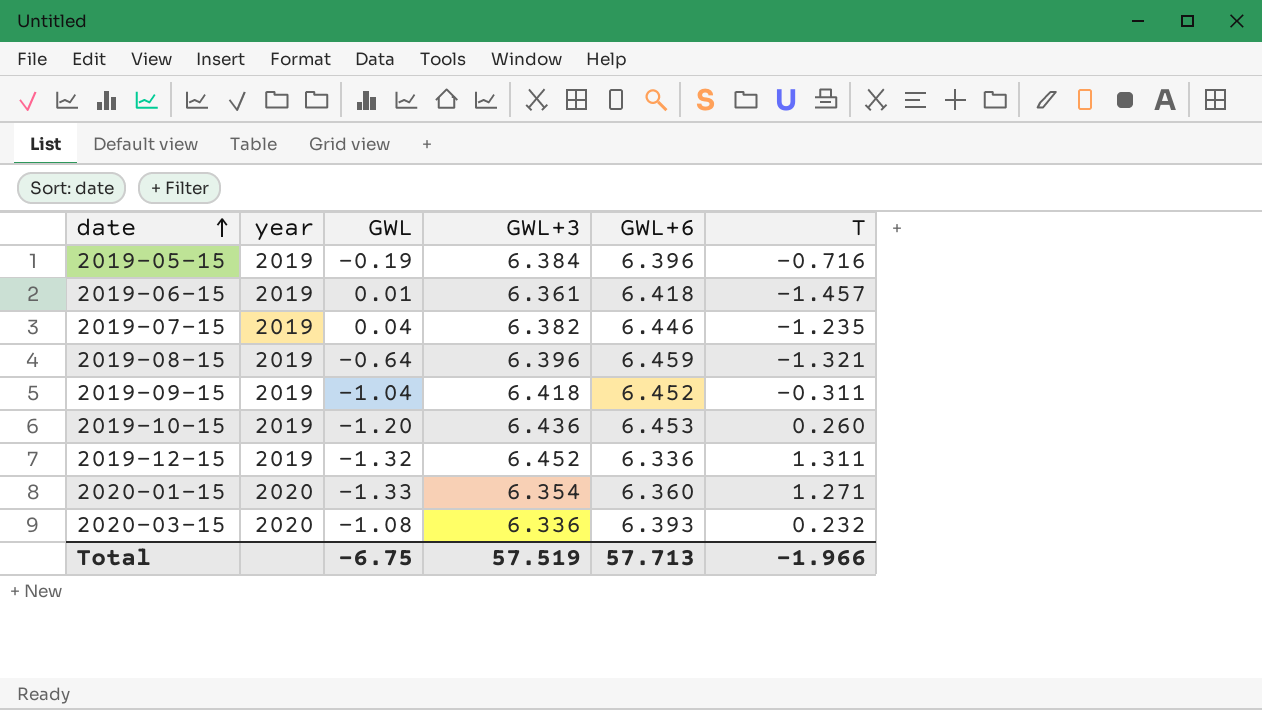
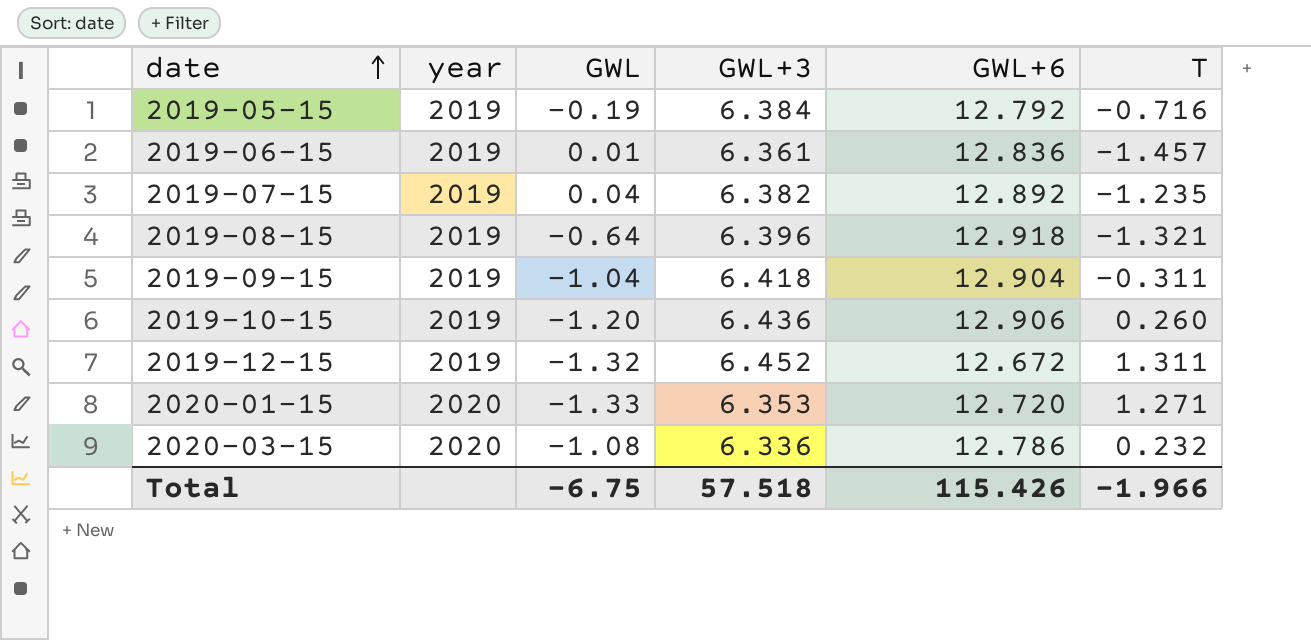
2019-05-15 | GWL+6: 6.396 -> 12.792
2019-06-15 | GWL+6: 6.418 -> 12.836
2019-07-15 | GWL+6: 6.446 -> 12.892
2019-08-15 | GWL+6: 6.459 -> 12.918
2019-09-15 | GWL+6: 6.452 -> 12.904
2019-10-15 | GWL+6: 6.453 -> 12.906
2019-12-15 | GWL+6: 6.336 -> 12.672
2020-01-15 | GWL+3: 6.354 -> 6.353
2020-01-15 | GWL+6: 6.360 -> 12.720
2020-03-15 | GWL+6: 6.393 -> 12.786
Total | GWL+3: 57.519 -> 57.518
Total | GWL+6: 57.713 -> 115.426

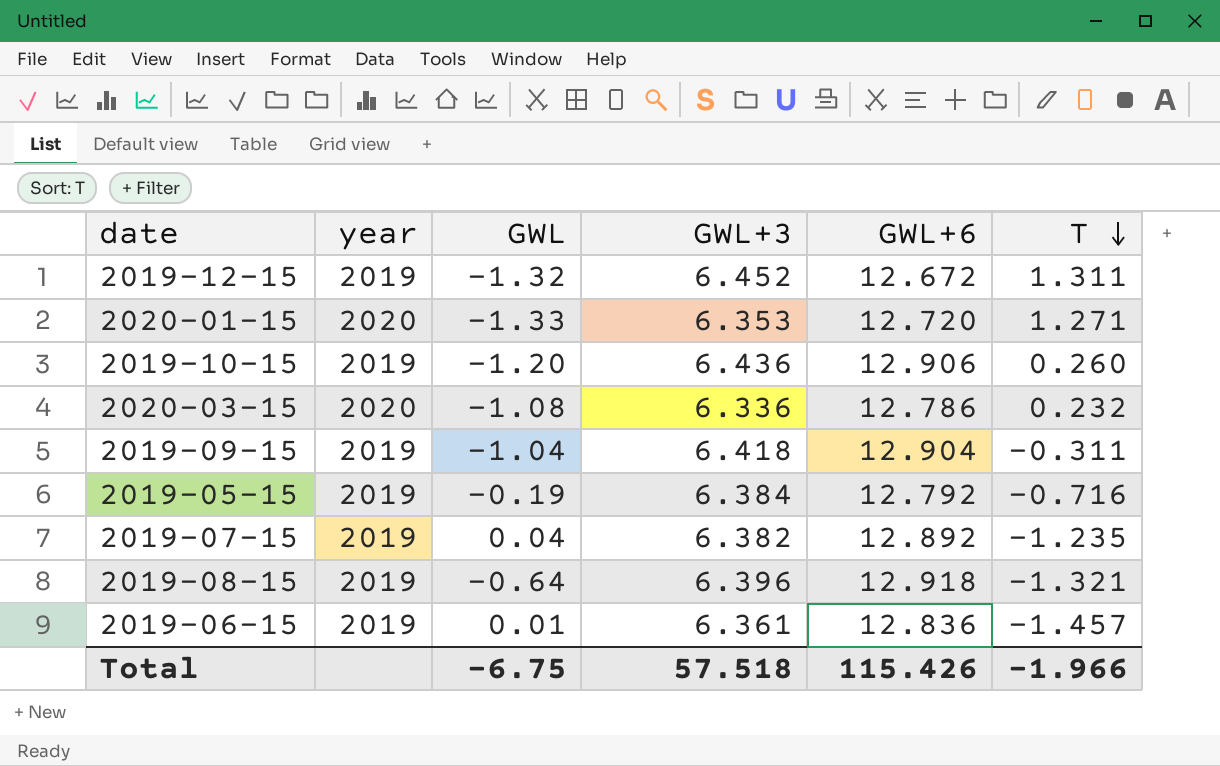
row order: date ascending -> T descending

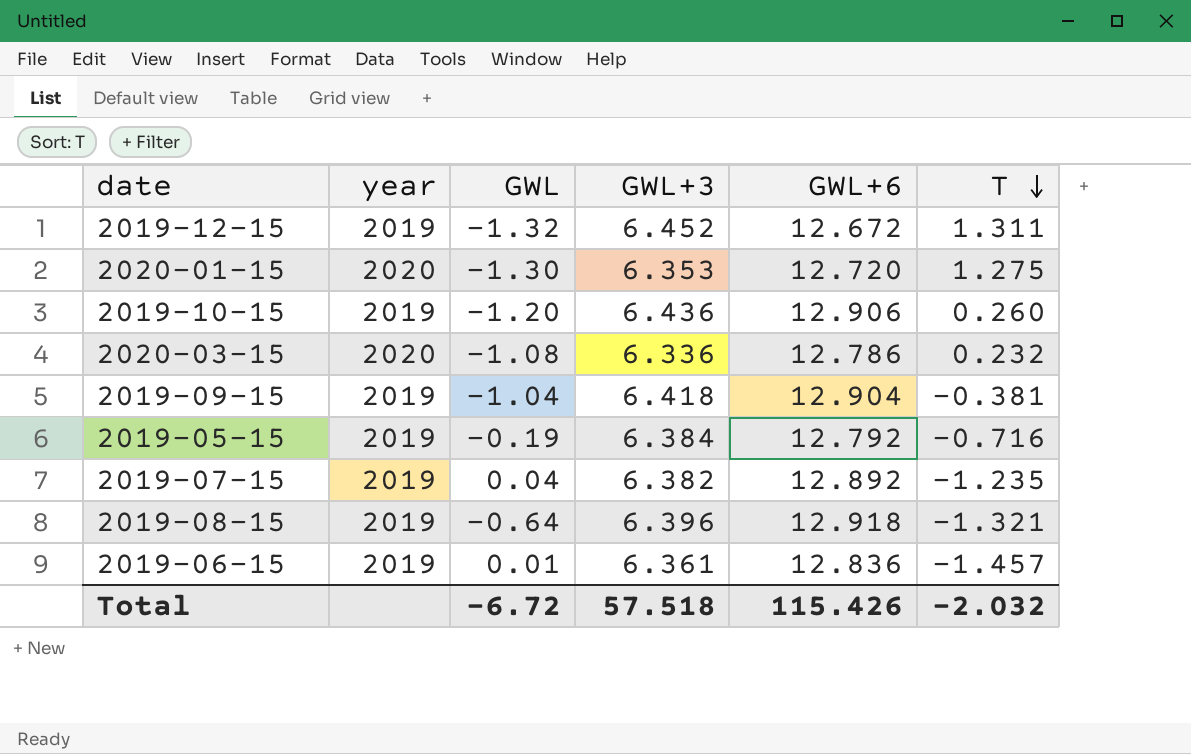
2020-01-15 | GWL: -1.33 -> -1.30
2020-01-15 | T: 1.271 -> 1.275
2019-09-15 | T: -0.311 -> -0.381
Total | GWL: -6.75 -> -6.72
Total | T: -1.966 -> -2.032

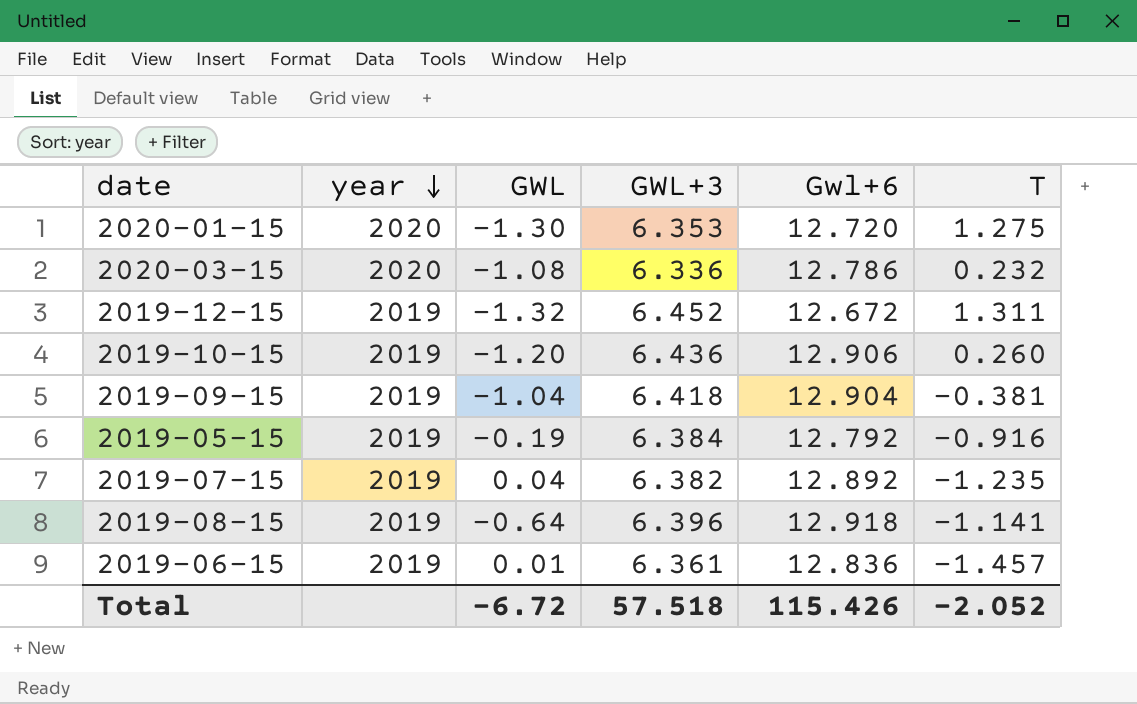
row order: T descending -> year descending
column name: GWL+6 -> Gwl+6
2019-05-15 | T: -0.716 -> -0.916
2019-08-15 | T: -1.321 -> -1.141
Total | T: -2.032 -> -2.052

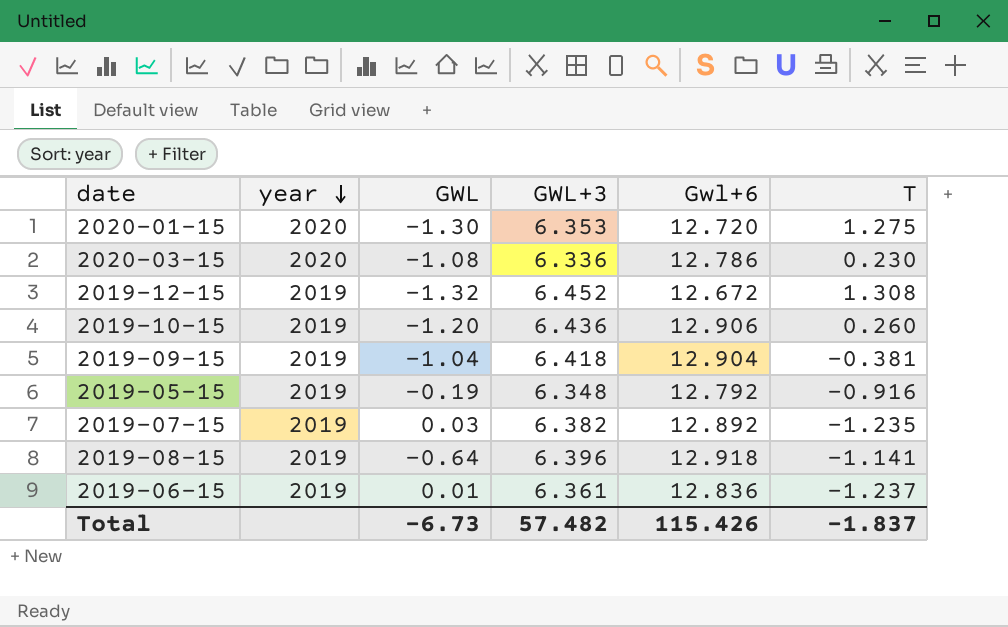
2020-03-15 | T: 0.232 -> 0.230
2019-12-15 | T: 1.311 -> 1.308
2019-05-15 | GWL+3: 6.384 -> 6.348
2019-07-15 | GWL: 0.04 -> 0.03
2019-06-15 | T: -1.457 -> -1.237
Total | GWL: -6.72 -> -6.73
Total | GWL+3: 57.518 -> 57.482
Total | T: -2.052 -> -1.837

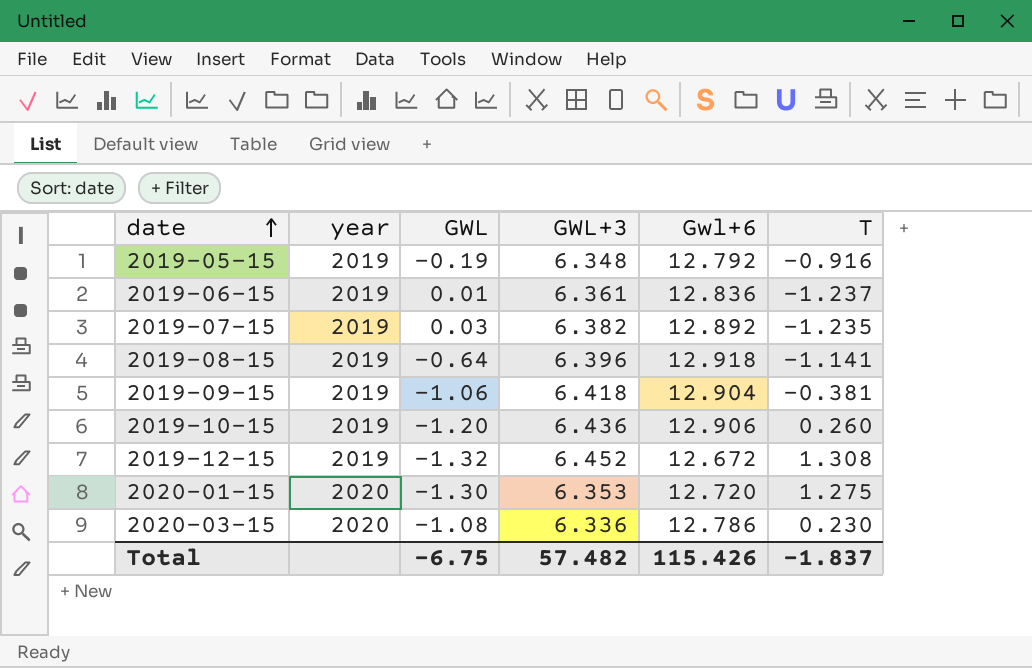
row order: year descending -> date ascending
2019-09-15 | GWL: -1.04 -> -1.06
Total | GWL: -6.73 -> -6.75

